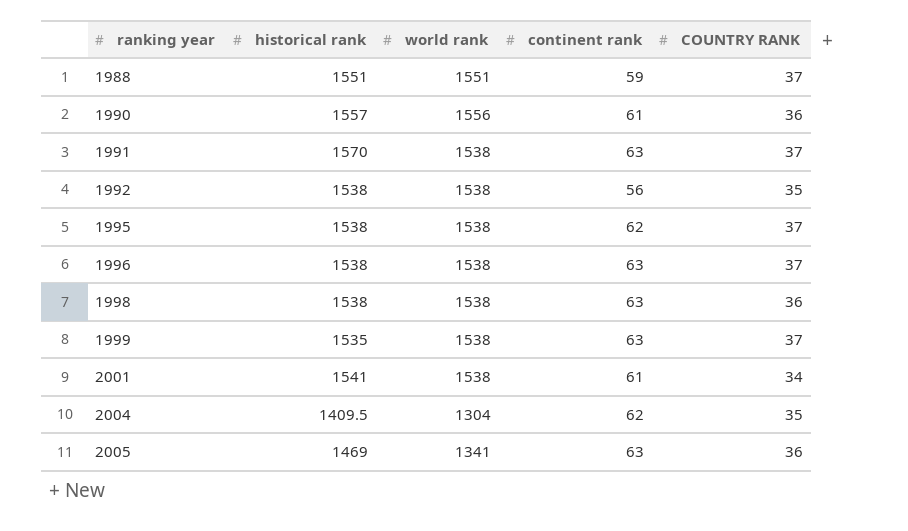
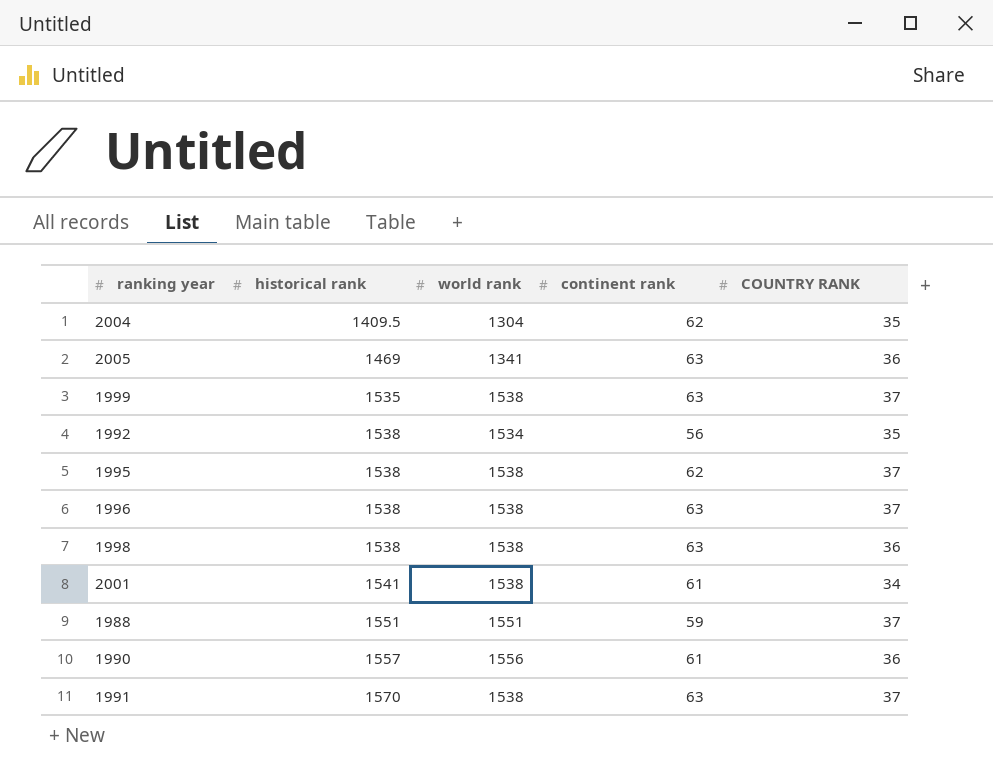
row order: ranking year ascending -> historical rank ascending
1992 | world rank: 1538 -> 1534

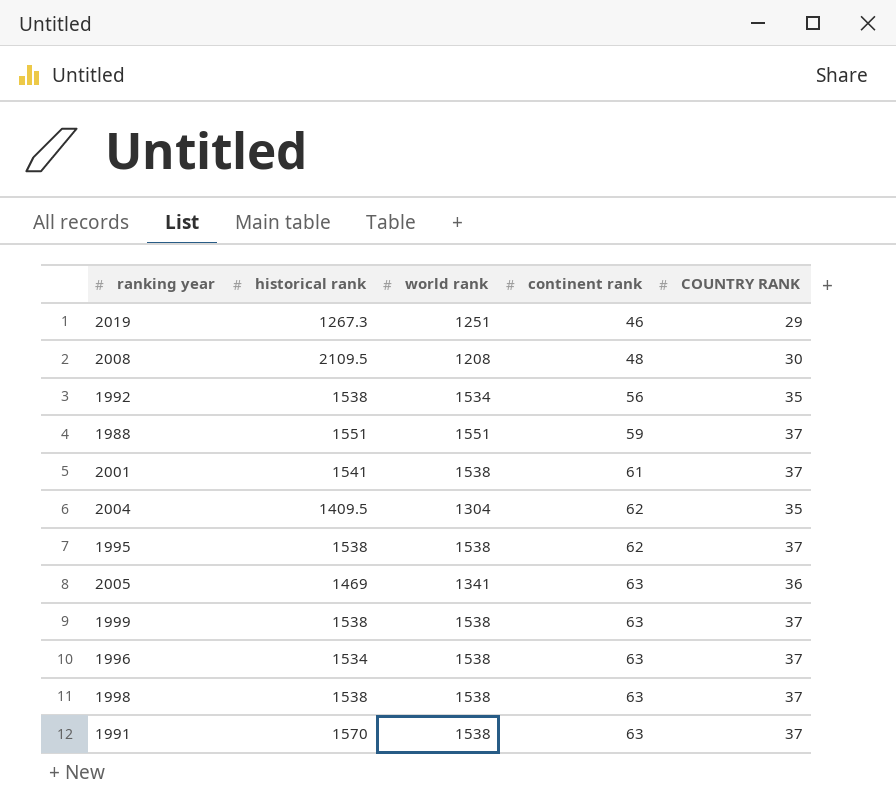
row order: historical rank ascending -> continent rank ascending
row 1990: 1557 | 1556 | 61 | 36 -> none
row 2019: none -> 1267.3 | 1251 | 46 | 29
row 2008: none -> 2109.5 | 1208 | 48 | 30
2001 | COUNTRY RANK: 34 -> 37
1999 | historical rank: 1535 -> 1538
1996 | historical rank: 1538 -> 1534
1998 | COUNTRY RANK: 36 -> 37

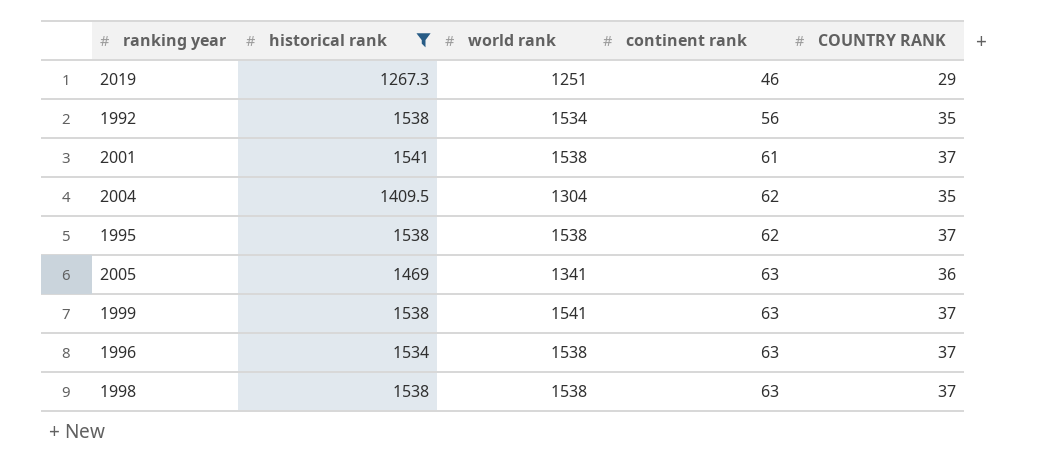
filter: none -> historical rank <= 1541
1999 | world rank: 1538 -> 1541

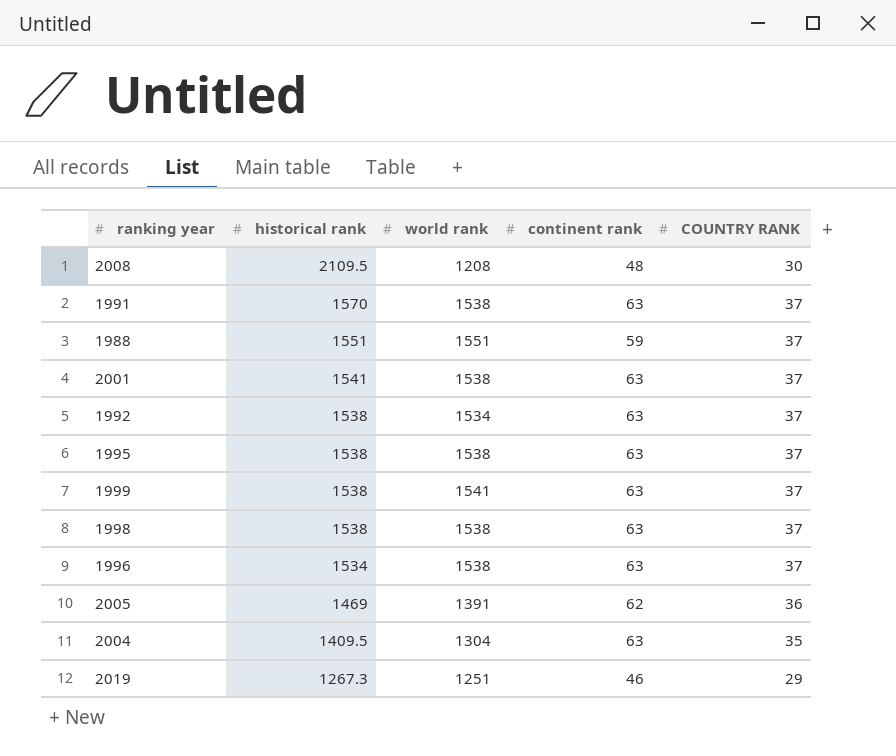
filter: historical rank <= 1541 -> none
row order: continent rank ascending -> historical rank descending
2001 | continent rank: 61 -> 63
1992 | continent rank: 56 -> 63
1992 | COUNTRY RANK: 35 -> 37
1995 | continent rank: 62 -> 63
2005 | world rank: 1341 -> 1391
2005 | continent rank: 63 -> 62
2004 | continent rank: 62 -> 63

